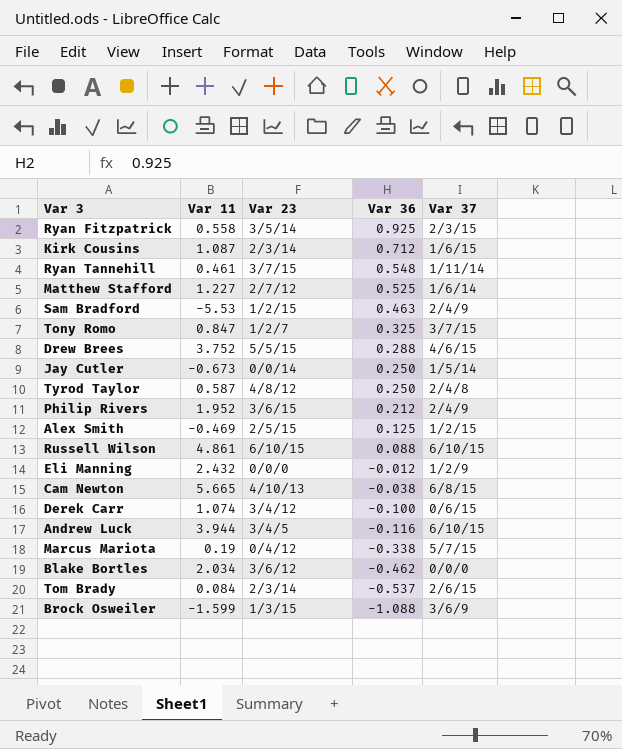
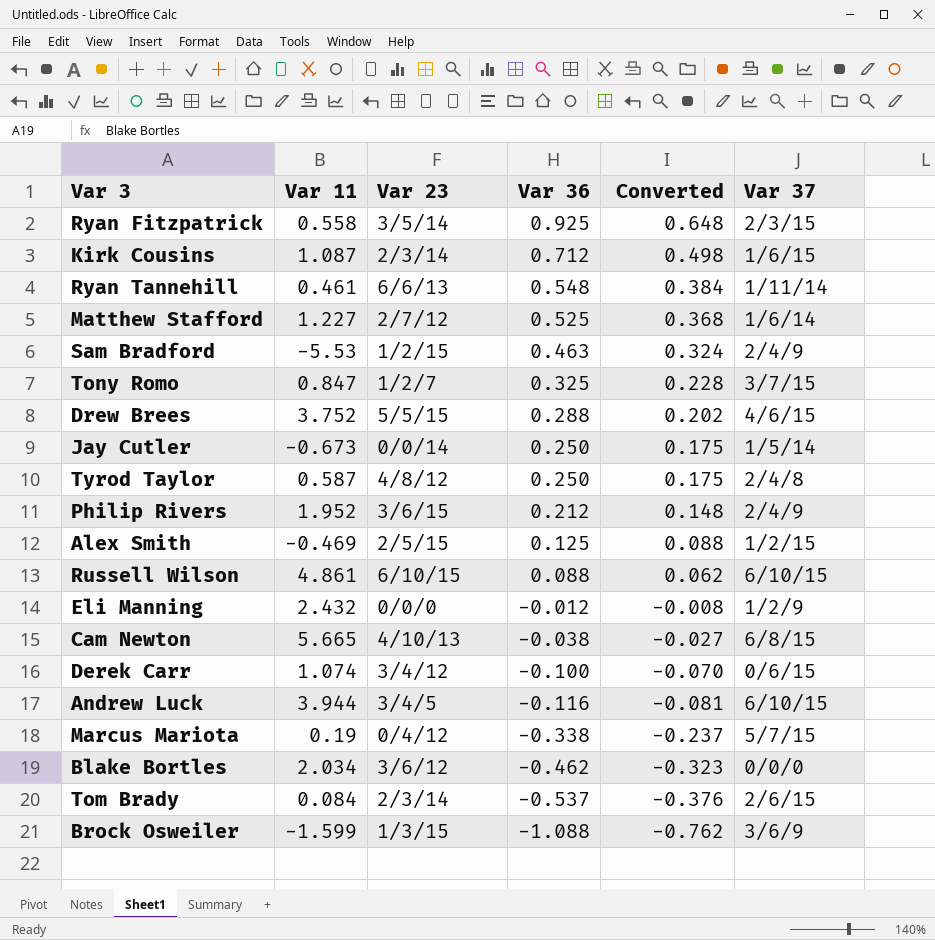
column Converted | formula: none -> [Var 36] * 0.7
Ryan Tannehill | Var 23: 3/7/15 -> 6/6/13

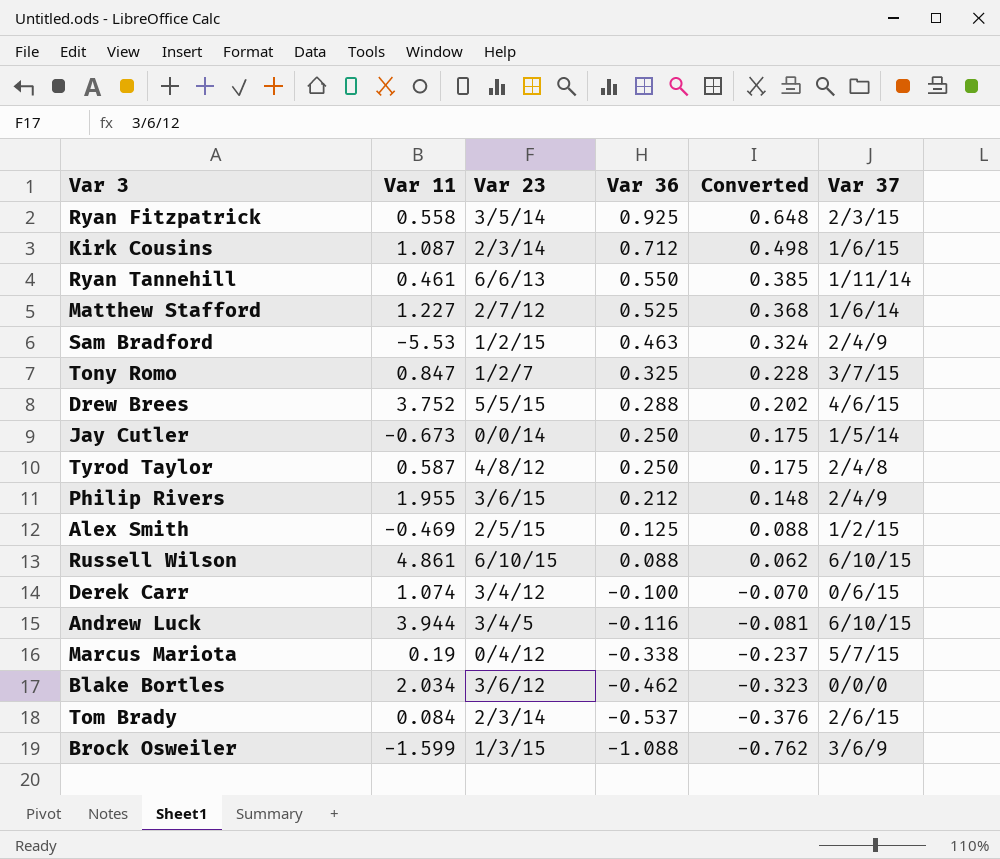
row Eli Manning: 2.432 | 0/0/0 | -0.012 | -0.008 | 1/2/9 -> none
row Cam Newton: 5.665 | 4/10/13 | -0.038 | -0.027 | 6/8/15 -> none
Ryan Tannehill | Var 36: 0.548 -> 0.550
Ryan Tannehill | Converted: 0.384 -> 0.385
Philip Rivers | Var 11: 1.952 -> 1.955

